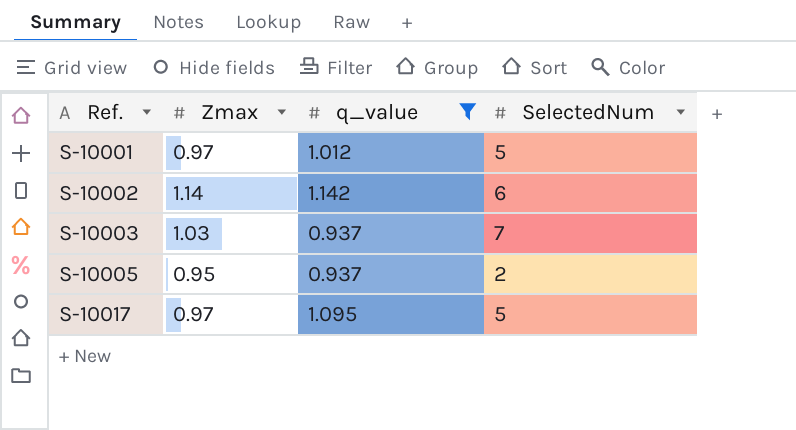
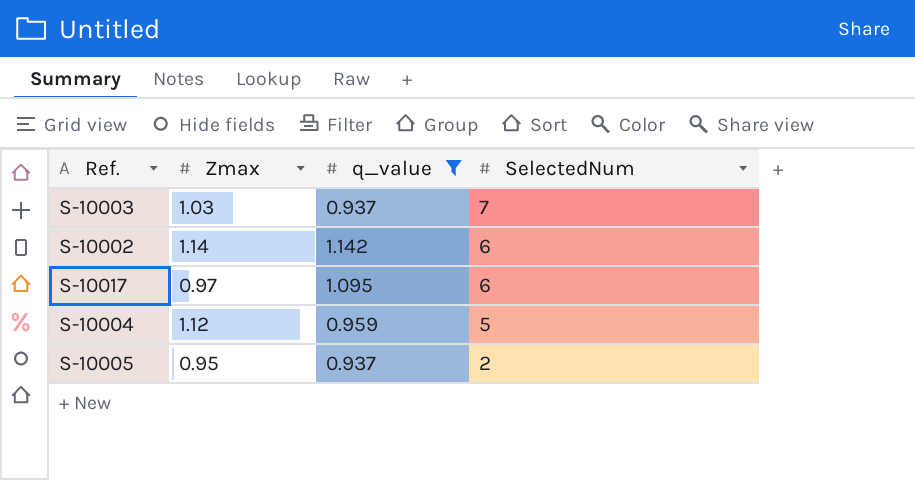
row order: Ref. ascending -> SelectedNum descending
row S-10001: 0.97 | 1.012 | 5 -> none
S-10017 | SelectedNum: 5 -> 6
row S-10004: none -> 1.12 | 0.959 | 5

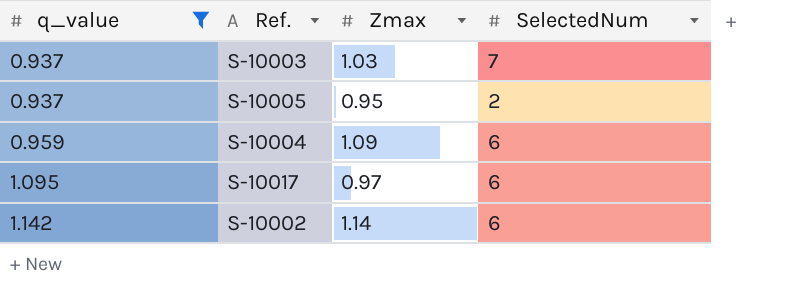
row order: SelectedNum descending -> q_value ascending
column q_value | position: 3 -> 1
S-10004 | Zmax: 1.12 -> 1.09
S-10004 | SelectedNum: 5 -> 6

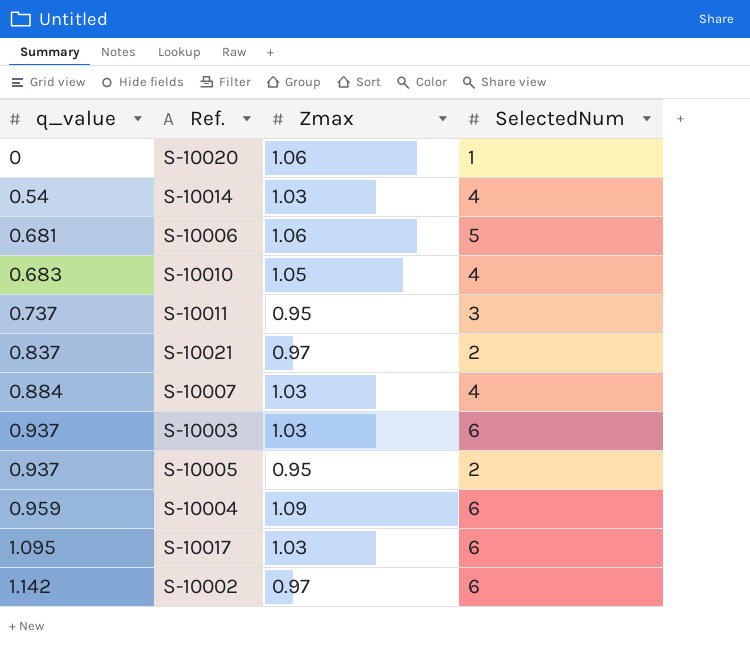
filter: q_value >= 0.937 -> none
S-10003 | SelectedNum: 7 -> 6
S-10017 | Zmax: 0.97 -> 1.03
S-10002 | Zmax: 1.14 -> 0.97

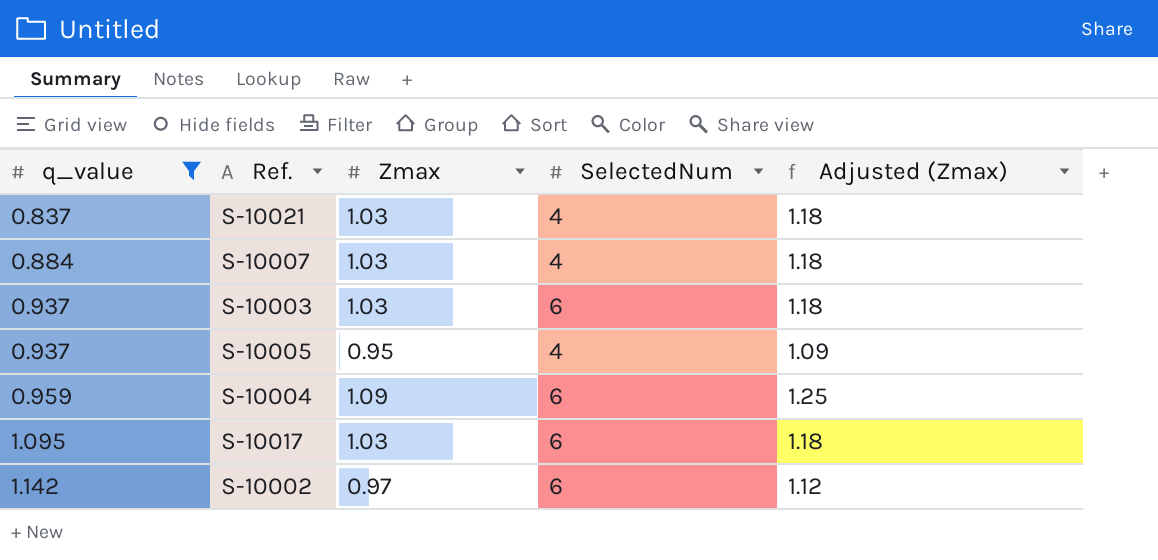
filter: none -> q_value >= 0.837
column Adjusted (Zmax) | formula: none -> [Zmax] * 1.15
S-10021 | Zmax: 0.97 -> 1.03
S-10021 | SelectedNum: 2 -> 4
S-10005 | SelectedNum: 2 -> 4

